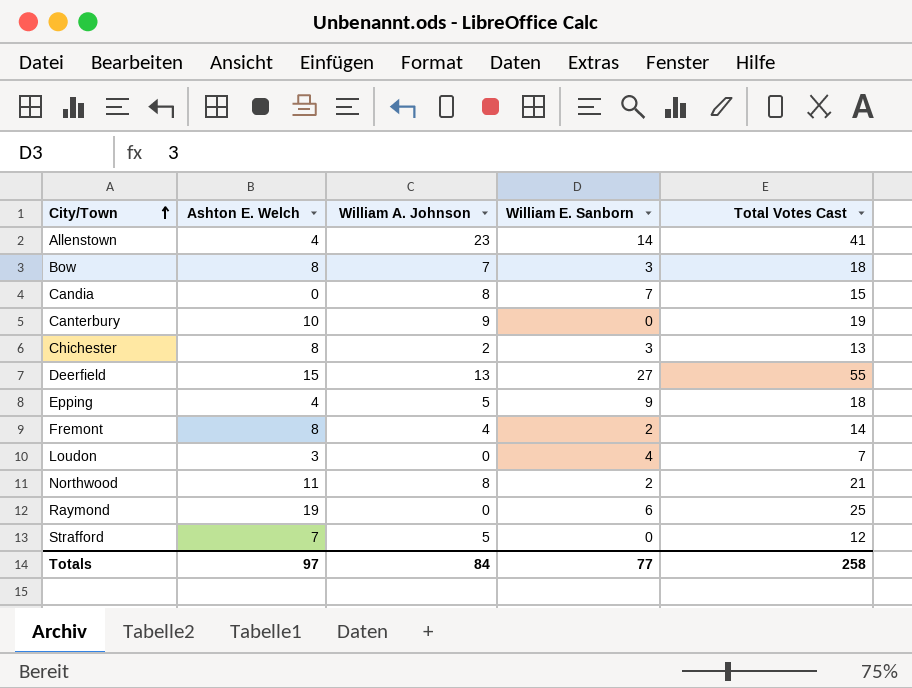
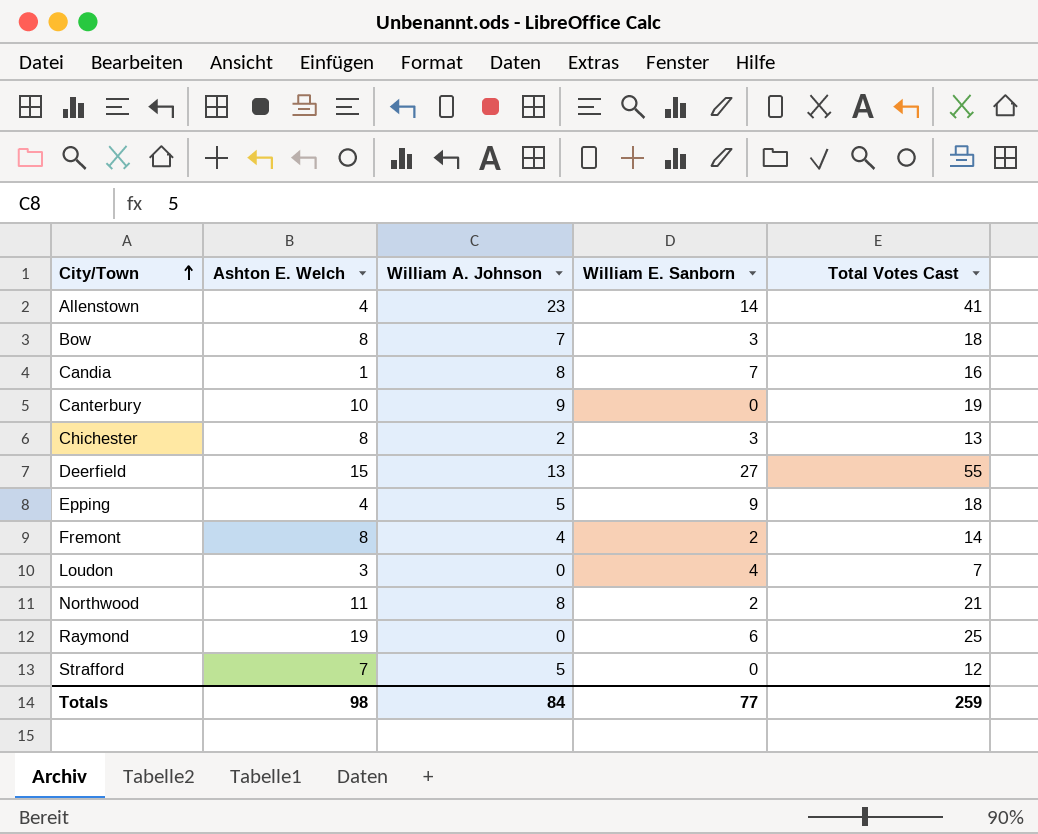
Candia | Ashton E. Welch: 0 -> 1
Candia | Total Votes Cast: 15 -> 16
Totals | Ashton E. Welch: 97 -> 98
Totals | Total Votes Cast: 258 -> 259

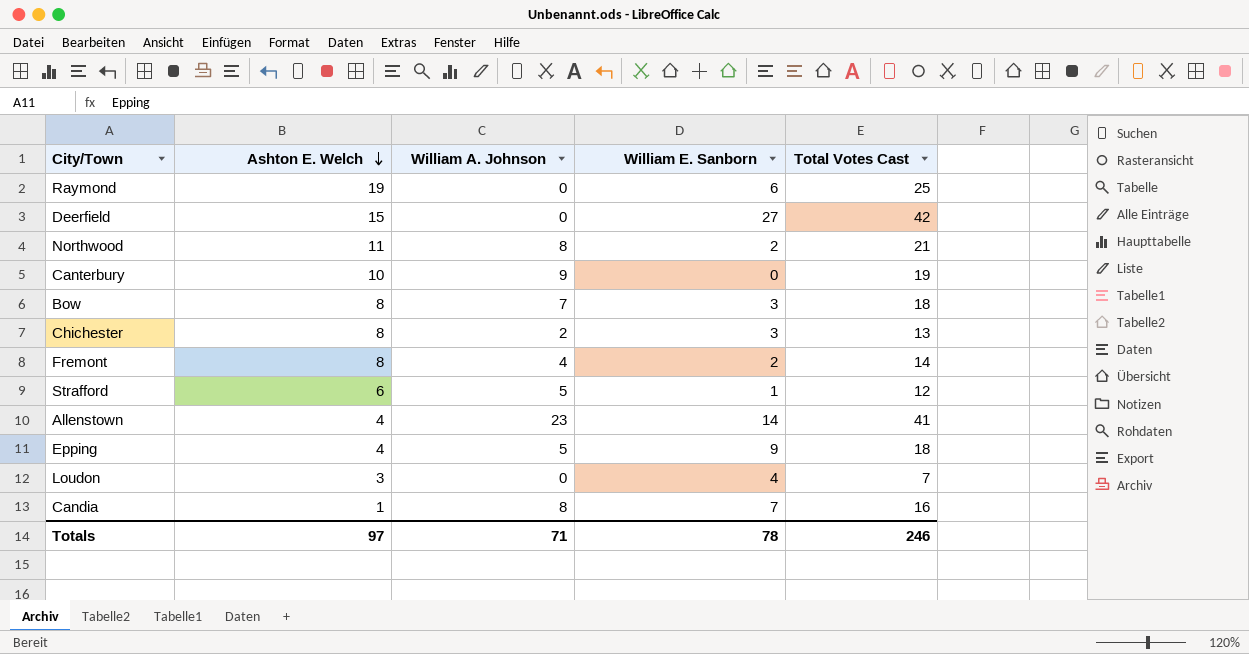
row order: City/Town ascending -> Ashton E. Welch descending
Deerfield | William A. Johnson: 13 -> 0
Deerfield | Total Votes Cast: 55 -> 42
Strafford | Ashton E. Welch: 7 -> 6
Strafford | William E. Sanborn: 0 -> 1
Totals | Ashton E. Welch: 98 -> 97
Totals | William A. Johnson: 84 -> 71
Totals | William E. Sanborn: 77 -> 78
Totals | Total Votes Cast: 259 -> 246

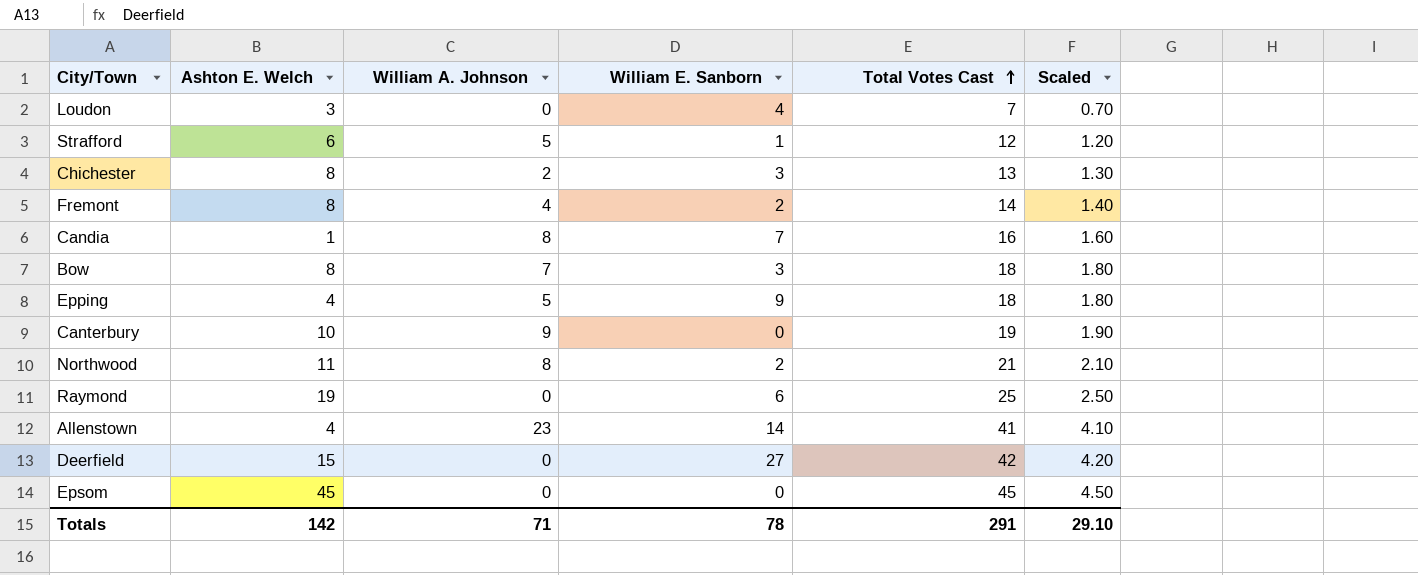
row order: Ashton E. Welch descending -> Total Votes Cast ascending
column Scaled | formula: none -> [Total Votes Cast] * 0.1
row Epsom: none -> 45 | 0 | 0 | 45 | 4.50
Totals | Ashton E. Welch: 97 -> 142
Totals | Total Votes Cast: 246 -> 291

